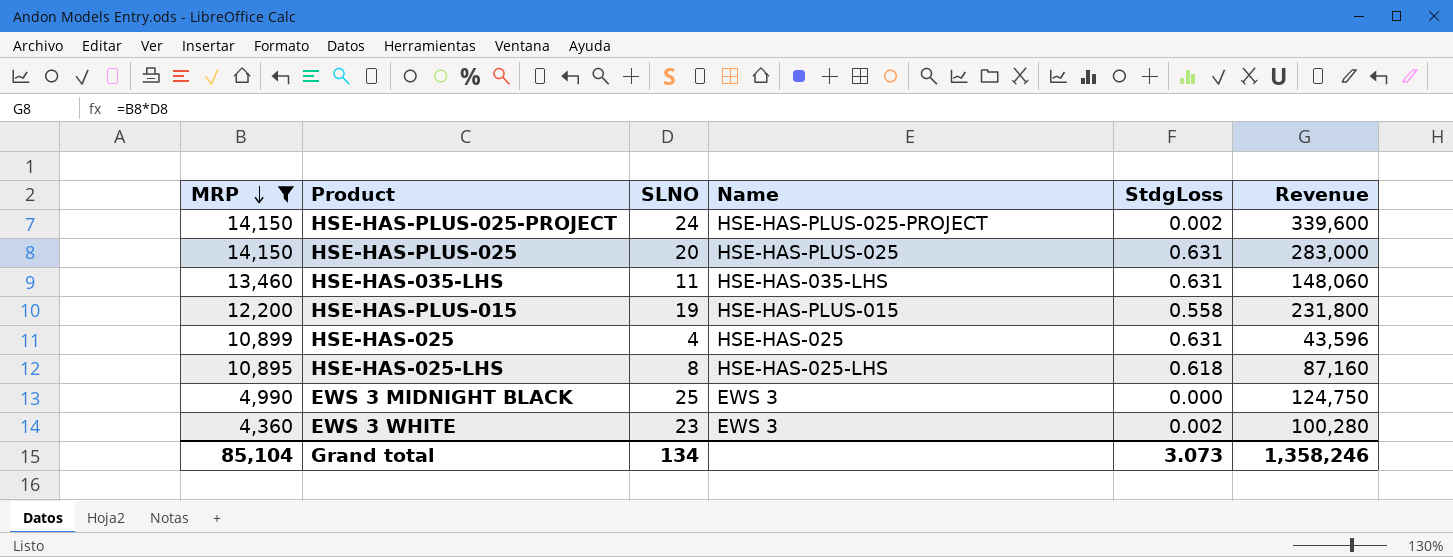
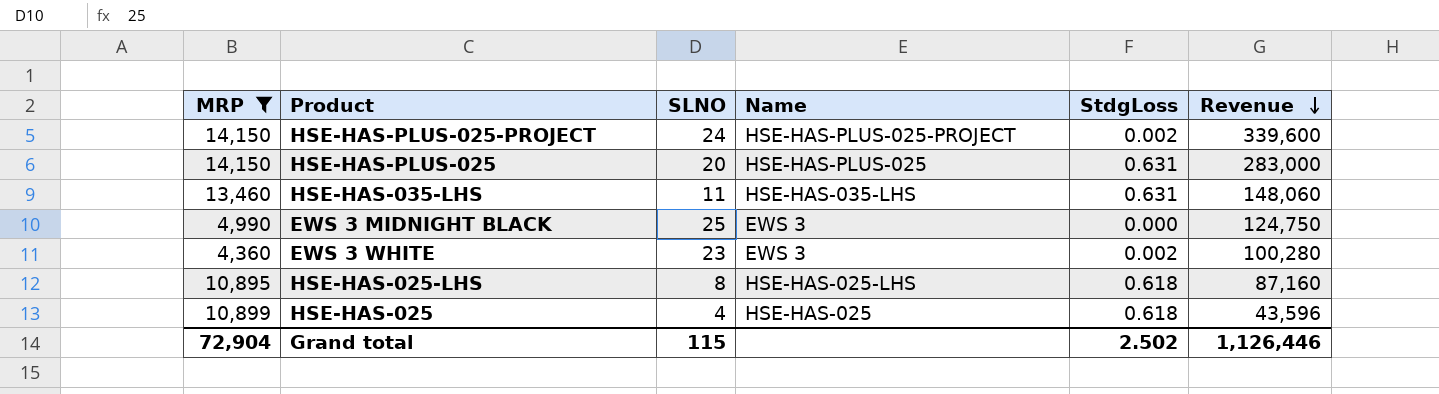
row order: MRP descending -> Revenue descending
row HSE-HAS-PLUS-015: 12,200 | 19 | HSE-HAS-PLUS-015 | 0.558 | 231,800 -> none
HSE-HAS-025 | StdgLoss: 0.631 -> 0.618
Grand total | MRP: 85,104 -> 72,904
Grand total | SLNO: 134 -> 115
Grand total | StdgLoss: 3.073 -> 2.502
Grand total | Revenue: 1,358,246 -> 1,126,446

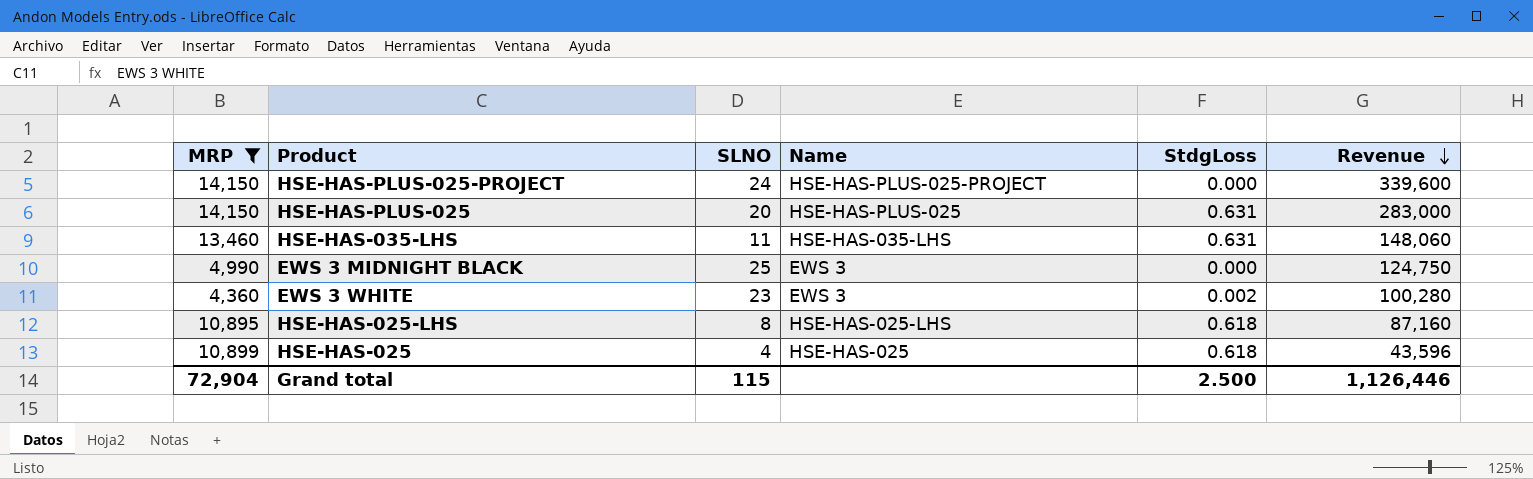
HSE-HAS-PLUS-025-PROJECT | StdgLoss: 0.002 -> 0.000
Grand total | StdgLoss: 2.502 -> 2.500

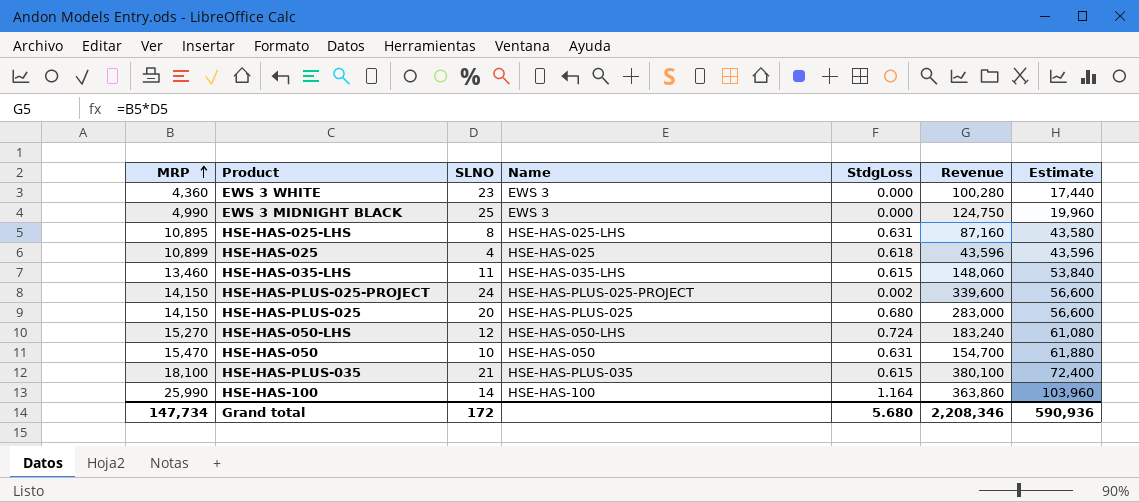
filter: MRP <= 14,150 -> none
row order: Revenue descending -> MRP ascending
column Estimate | formula: none -> [MRP] * 4
EWS 3 WHITE | StdgLoss: 0.002 -> 0.000
HSE-HAS-025-LHS | StdgLoss: 0.618 -> 0.631
HSE-HAS-035-LHS | StdgLoss: 0.631 -> 0.615
HSE-HAS-PLUS-025-PROJECT | StdgLoss: 0.000 -> 0.002
HSE-HAS-PLUS-025 | StdgLoss: 0.631 -> 0.680
Grand total | MRP: 72,904 -> 147,734
Grand total | SLNO: 115 -> 172
Grand total | StdgLoss: 2.500 -> 5.680
Grand total | Revenue: 1,126,446 -> 2,208,346

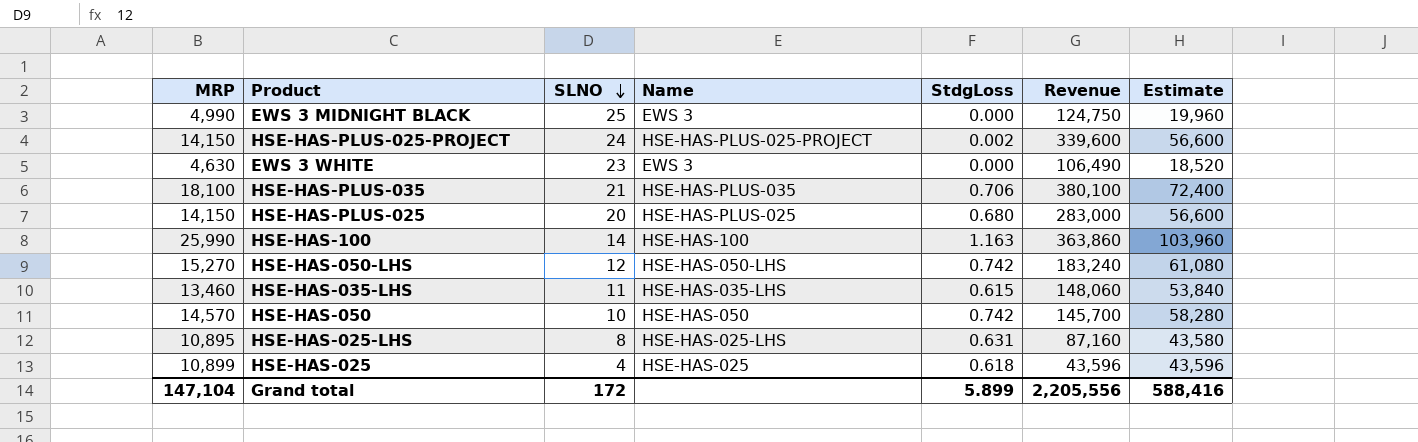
row order: MRP ascending -> SLNO descending
EWS 3 WHITE | MRP: 4,360 -> 4,630
EWS 3 WHITE | Revenue: 100,280 -> 106,490
EWS 3 WHITE | Estimate: 17,440 -> 18,520
HSE-HAS-PLUS-035 | StdgLoss: 0.615 -> 0.706
HSE-HAS-100 | StdgLoss: 1.164 -> 1.163
HSE-HAS-050-LHS | StdgLoss: 0.724 -> 0.742
HSE-HAS-050 | MRP: 15,470 -> 14,570
HSE-HAS-050 | StdgLoss: 0.631 -> 0.742
HSE-HAS-050 | Revenue: 154,700 -> 145,700
HSE-HAS-050 | Estimate: 61,880 -> 58,280
Grand total | MRP: 147,734 -> 147,104
Grand total | StdgLoss: 5.680 -> 5.899
Grand total | Revenue: 2,208,346 -> 2,205,556
Grand total | Estimate: 590,936 -> 588,416

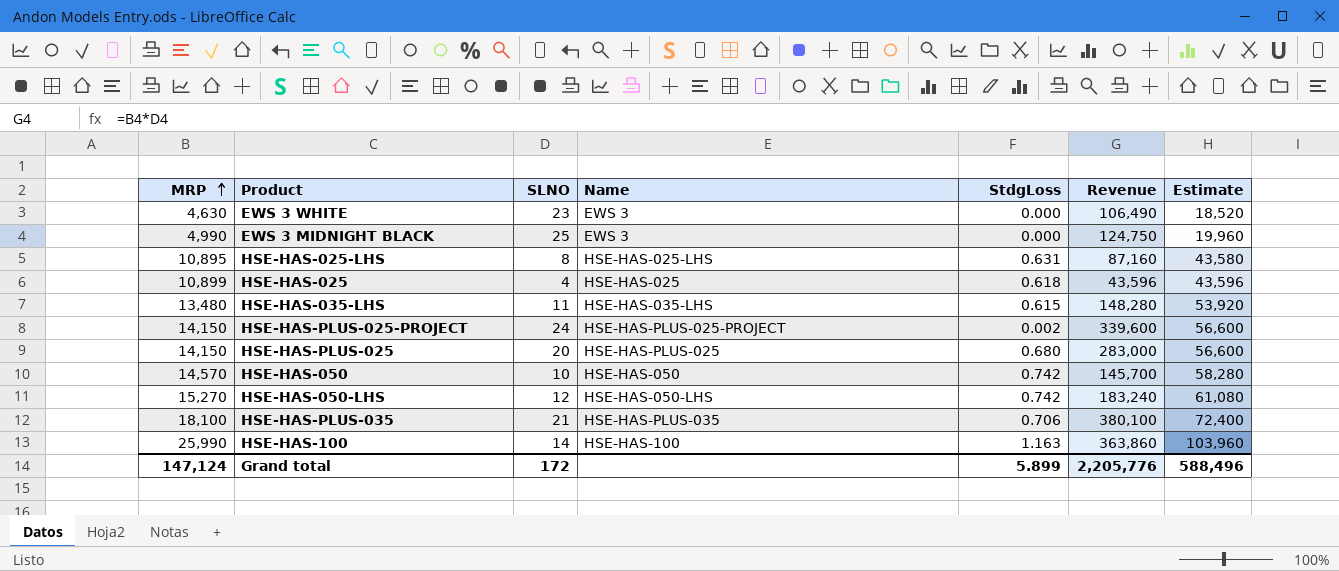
row order: SLNO descending -> MRP ascending
HSE-HAS-035-LHS | MRP: 13,460 -> 13,480
HSE-HAS-035-LHS | Revenue: 148,060 -> 148,280
HSE-HAS-035-LHS | Estimate: 53,840 -> 53,920
Grand total | MRP: 147,104 -> 147,124
Grand total | Revenue: 2,205,556 -> 2,205,776
Grand total | Estimate: 588,416 -> 588,496

